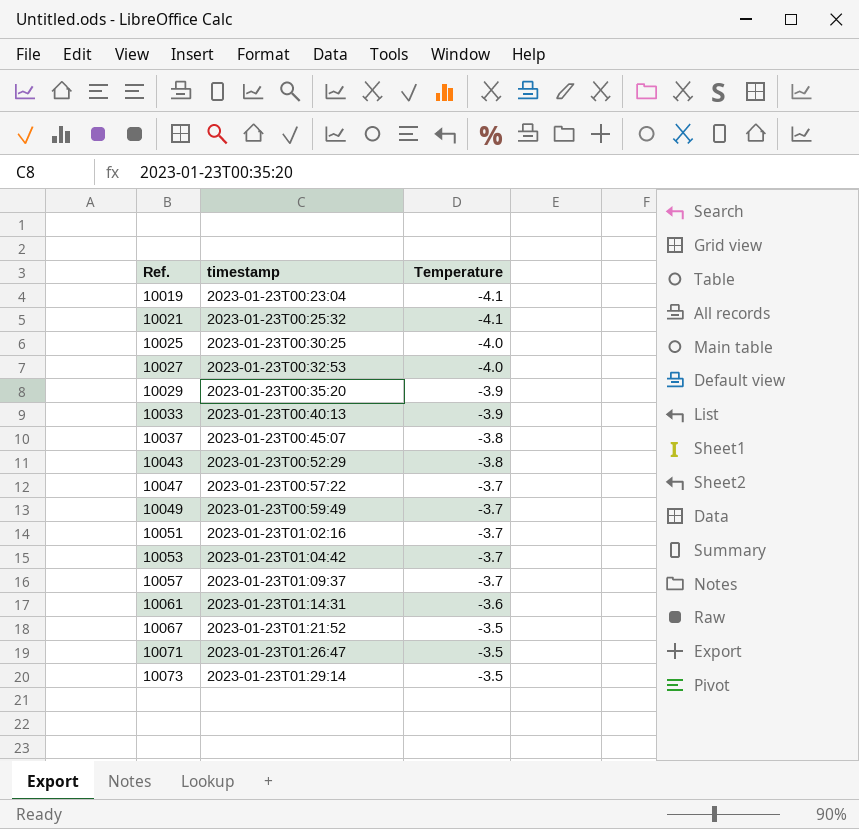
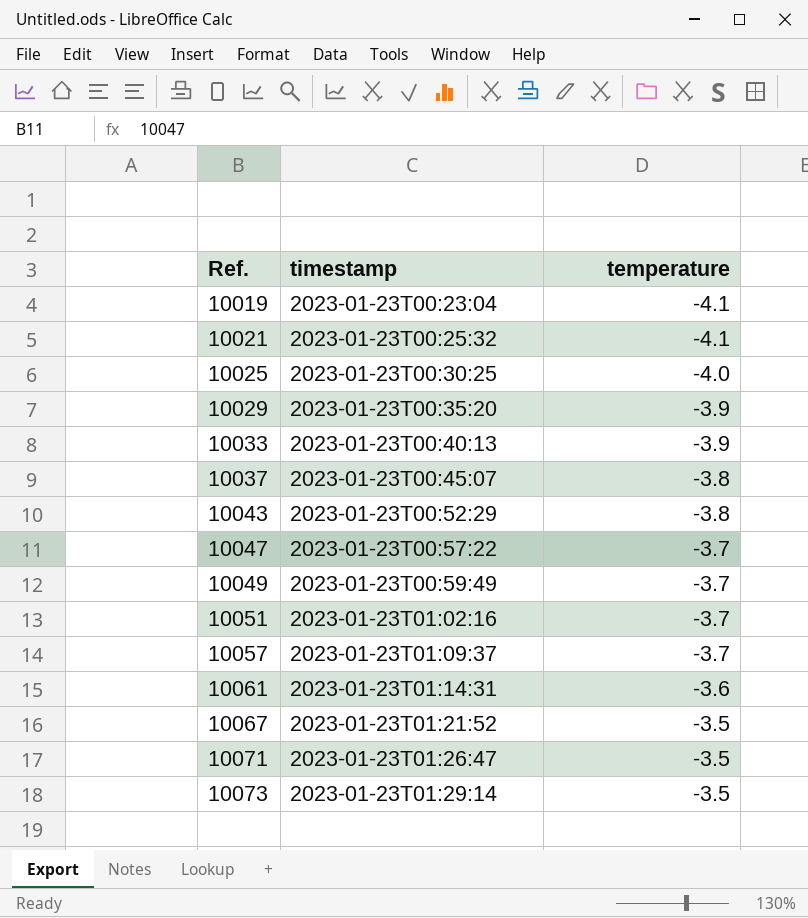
column name: Temperature -> temperature
row 10027: 2023-01-23T00:32:53 | -4.0 -> none
row 10053: 2023-01-23T01:04:42 | -3.7 -> none

